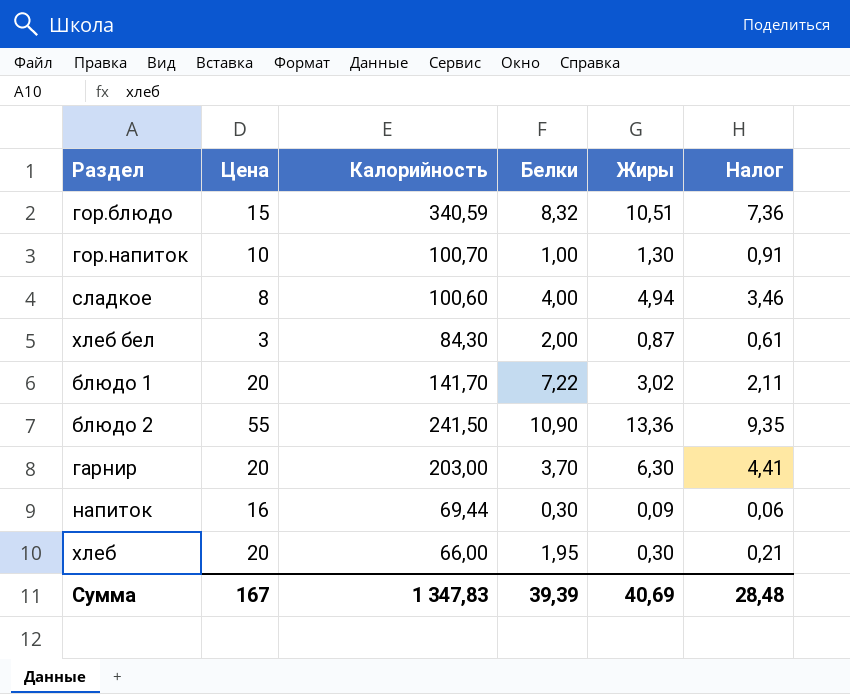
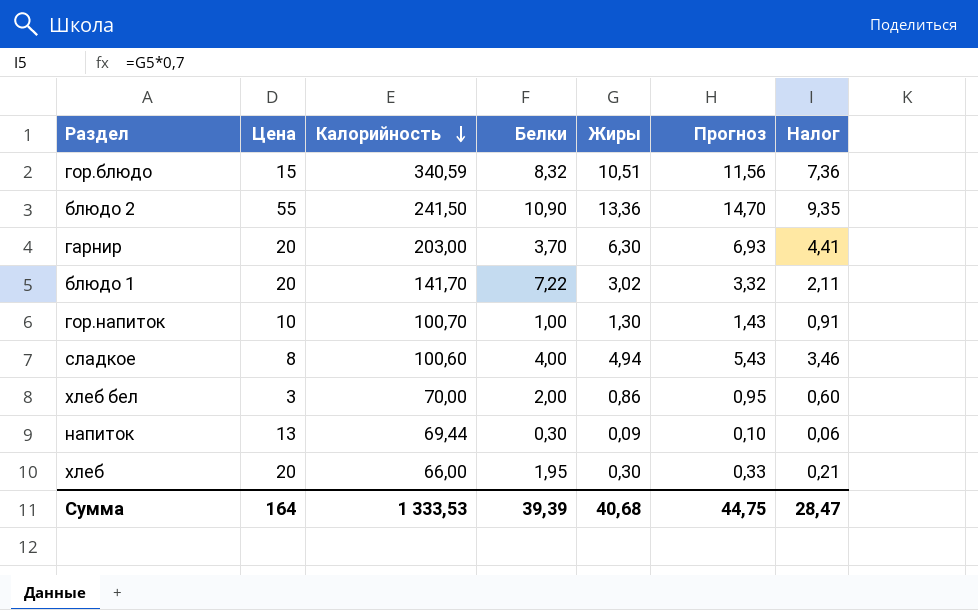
row order: none -> Калорийность descending
column Прогноз | formula: none -> [Жиры] * 1,1
хлеб бел | Калорийность: 84,30 -> 70,00
хлеб бел | Жиры: 0,87 -> 0,86
хлеб бел | Налог: 0,61 -> 0,60
напиток | Цена: 16 -> 13
Сумма | Цена: 167 -> 164
Сумма | Калорийность: 1 347,83 -> 1 333,53
Сумма | Жиры: 40,69 -> 40,68
Сумма | Налог: 28,48 -> 28,47

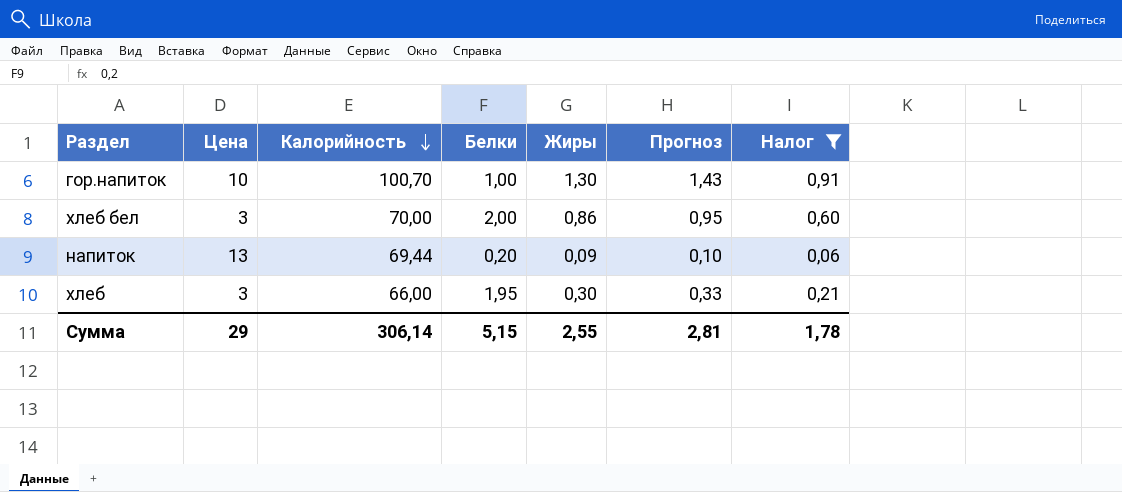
filter: none -> Налог <= 0,91
напиток | Белки: 0,30 -> 0,20
хлеб | Цена: 20 -> 3
Сумма | Цена: 164 -> 29
Сумма | Калорийность: 1 333,53 -> 306,14
Сумма | Белки: 39,39 -> 5,15
Сумма | Жиры: 40,68 -> 2,55
Сумма | Прогноз: 44,75 -> 2,81
Сумма | Налог: 28,47 -> 1,78

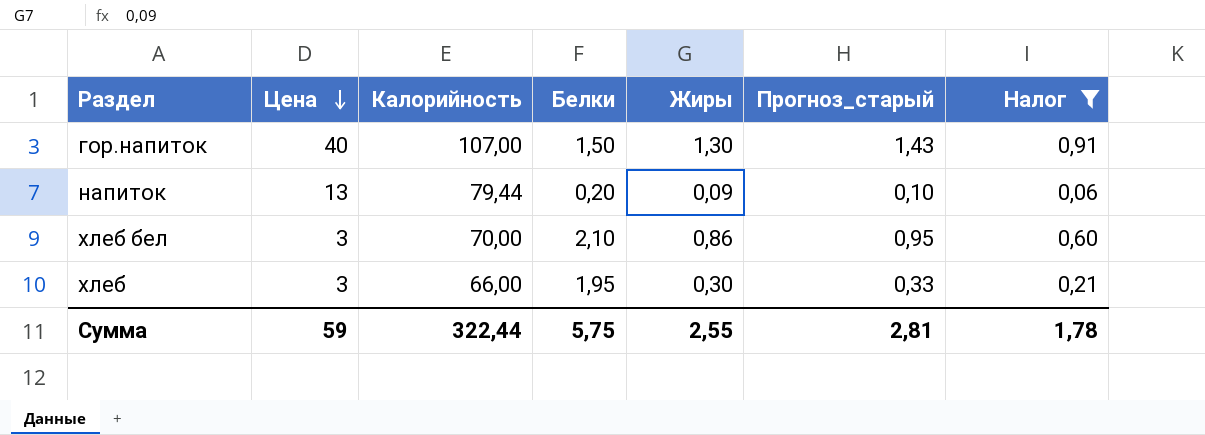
row order: Калорийность descending -> Цена descending
column name: Прогноз -> Прогноз_старый
гор.напиток | Цена: 10 -> 40
гор.напиток | Калорийность: 100,70 -> 107,00
гор.напиток | Белки: 1,00 -> 1,50
напиток | Калорийность: 69,44 -> 79,44
хлеб бел | Белки: 2,00 -> 2,10
Сумма | Цена: 29 -> 59
Сумма | Калорийность: 306,14 -> 322,44
Сумма | Белки: 5,15 -> 5,75

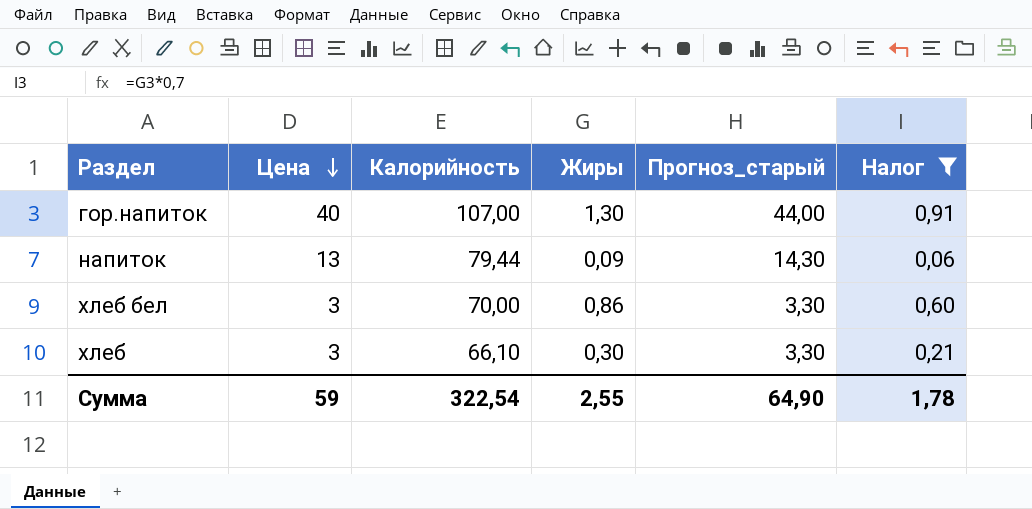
column Белки | position: 4 -> none
column Прогноз_старый | formula: [Жиры] * 1,1 -> [Цена] * 1,1
хлеб | Калорийность: 66,00 -> 66,10
Сумма | Калорийность: 322,44 -> 322,54
Сумма | Прогноз_старый: 2,81 -> 64,90

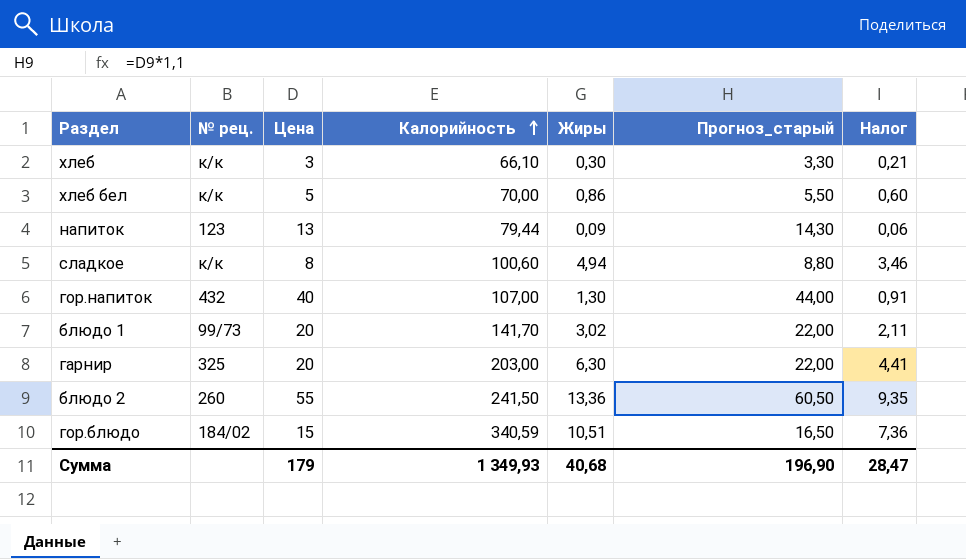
filter: Налог <= 0,91 -> none
row order: Цена descending -> Калорийность ascending
column № рец. | position: none -> 2
хлеб бел | Цена: 3 -> 5
хлеб бел | Прогноз_старый: 3,30 -> 5,50
Сумма | Цена: 59 -> 179
Сумма | Калорийность: 322,54 -> 1 349,93
Сумма | Жиры: 2,55 -> 40,68
Сумма | Прогноз_старый: 64,90 -> 196,90
Сумма | Налог: 1,78 -> 28,47

